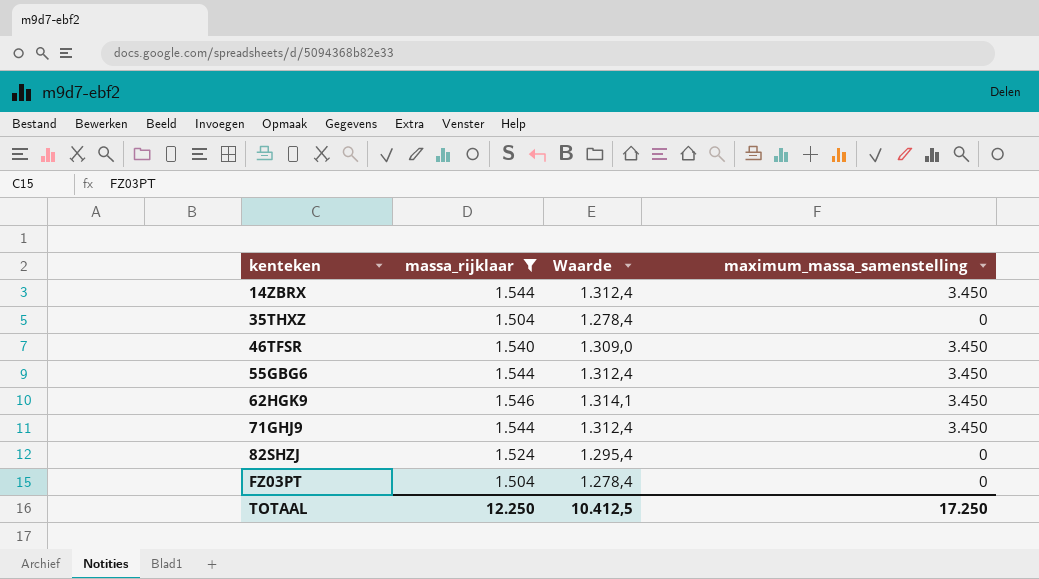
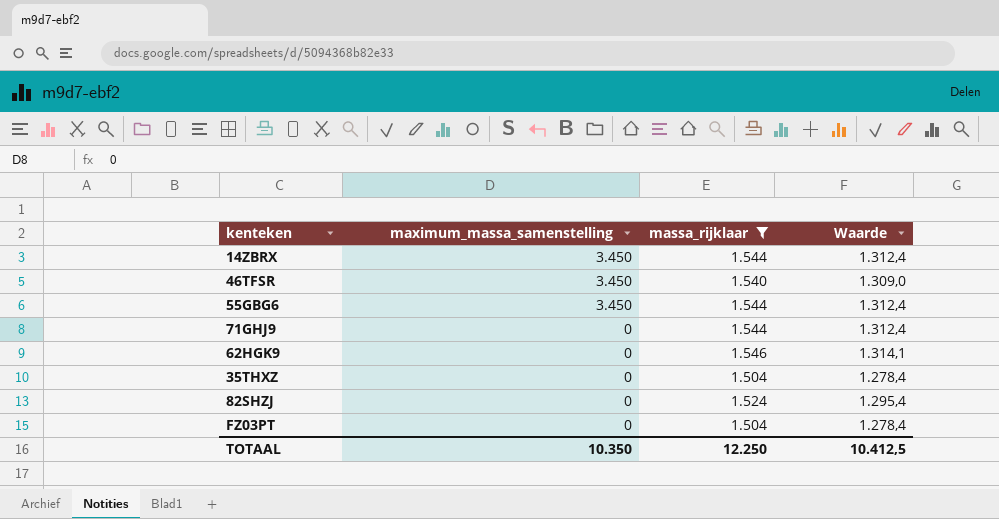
row order: kenteken ascending -> maximum_massa_samenstelling descending
column maximum_massa_samenstelling | position: 4 -> 2
71GHJ9 | maximum_massa_samenstelling: 3.450 -> 0
62HGK9 | maximum_massa_samenstelling: 3.450 -> 0
TOTAAL | maximum_massa_samenstelling: 17.250 -> 10.350

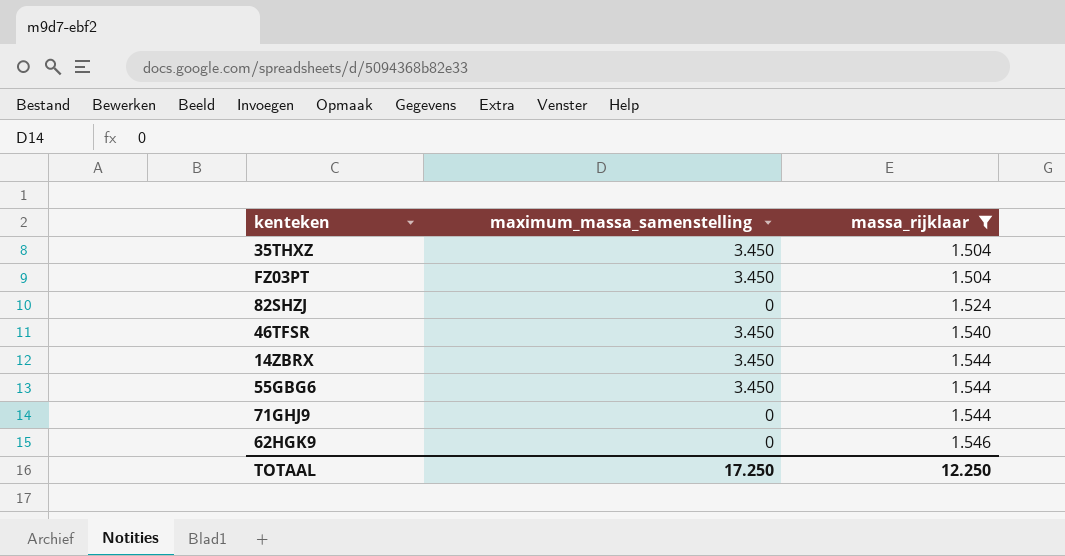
row order: maximum_massa_samenstelling descending -> massa_rijklaar ascending
column Waarde | formula: [massa_rijklaar] * 0,85 -> none
35THXZ | maximum_massa_samenstelling: 0 -> 3.450
FZ03PT | maximum_massa_samenstelling: 0 -> 3.450
TOTAAL | maximum_massa_samenstelling: 10.350 -> 17.250

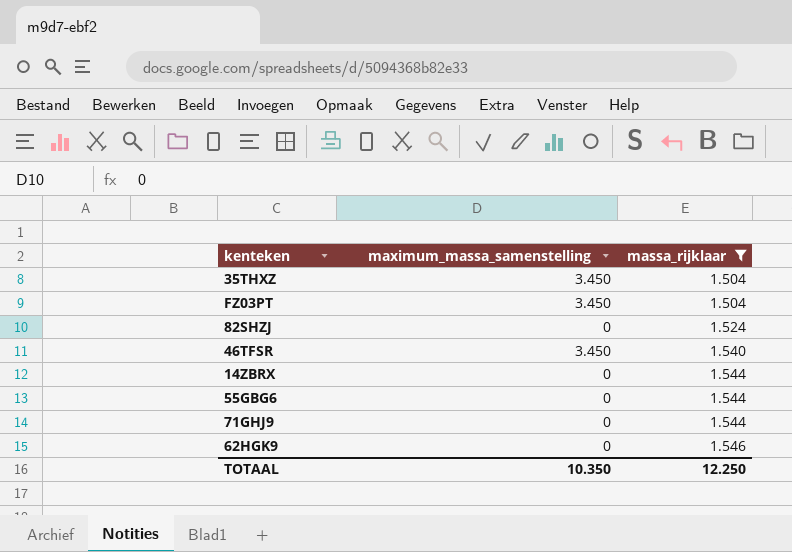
14ZBRX | maximum_massa_samenstelling: 3.450 -> 0
55GBG6 | maximum_massa_samenstelling: 3.450 -> 0
TOTAAL | maximum_massa_samenstelling: 17.250 -> 10.350

